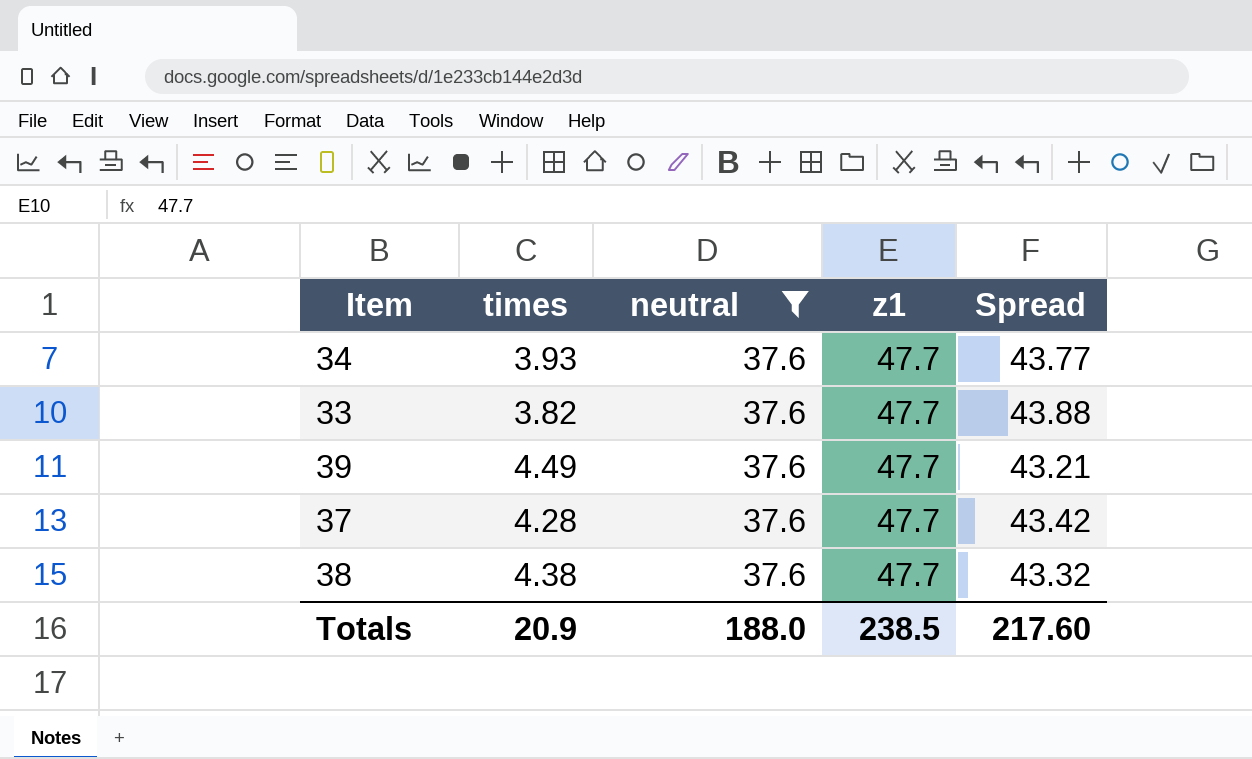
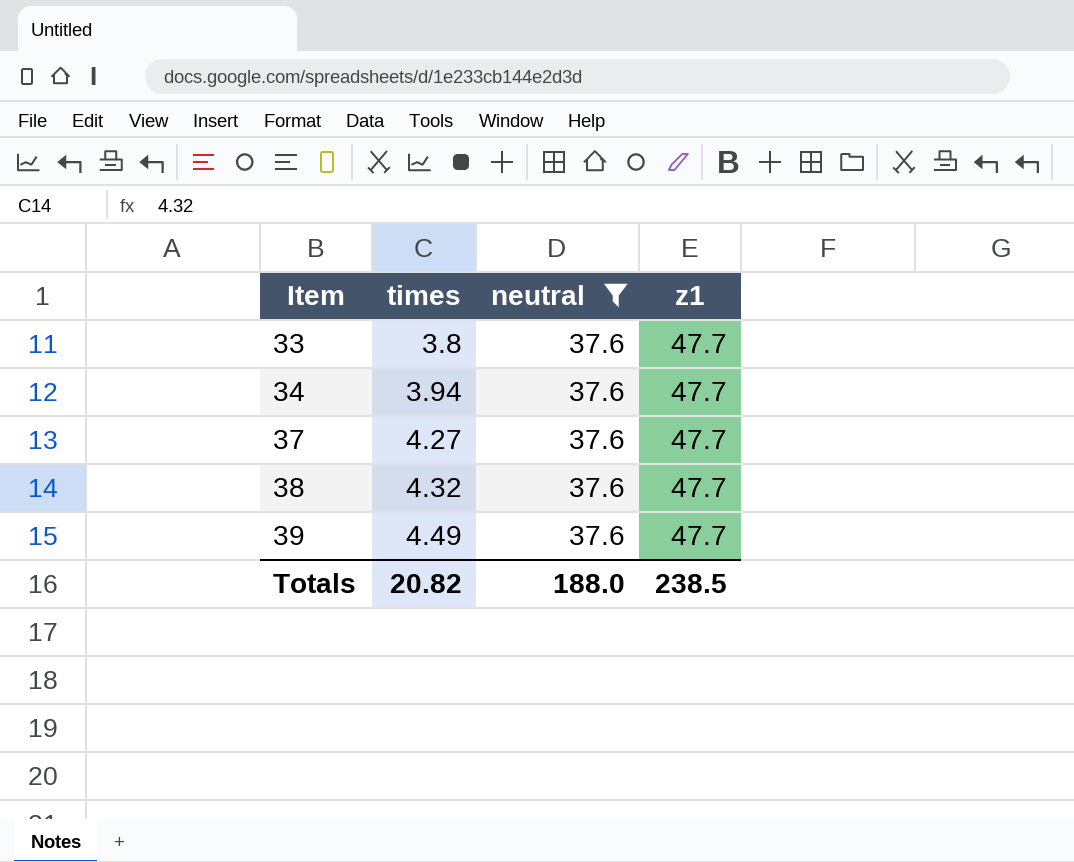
row order: none -> Item ascending
column Spread | formula: [z1] - [times] -> none
33 | times: 3.82 -> 3.8
34 | times: 3.93 -> 3.94
37 | times: 4.28 -> 4.27
38 | times: 4.38 -> 4.32
Totals | times: 20.9 -> 20.82

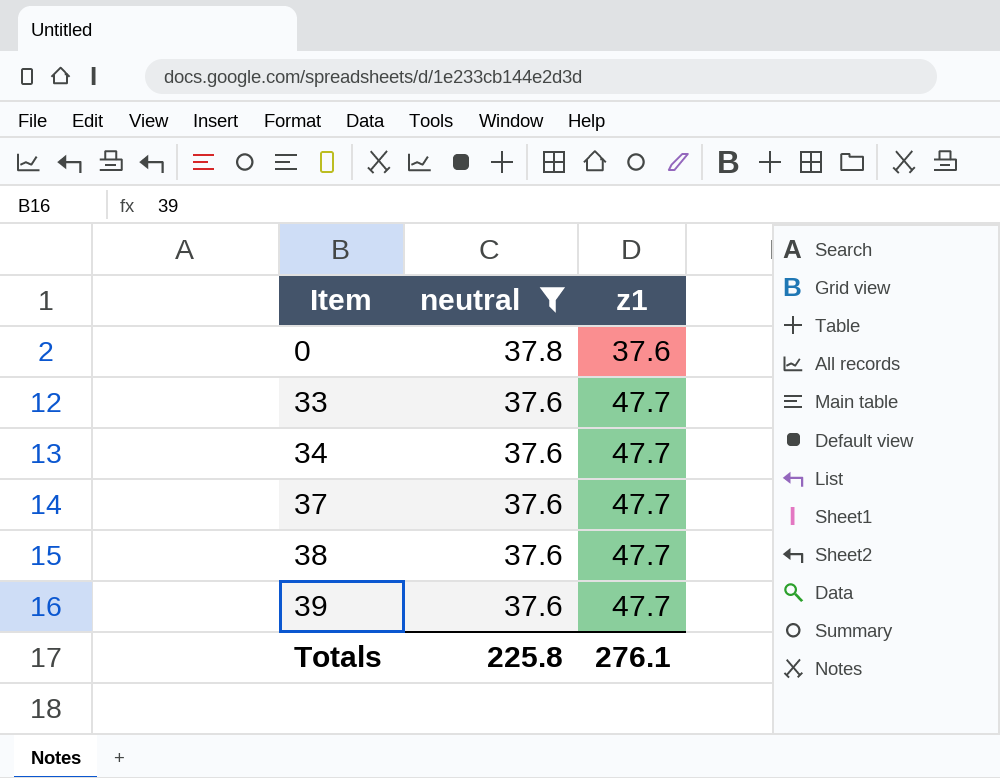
column times | position: 2 -> none
row 0: none -> 37.8 | 37.6
Totals | neutral: 188.0 -> 225.8
Totals | z1: 238.5 -> 276.1

